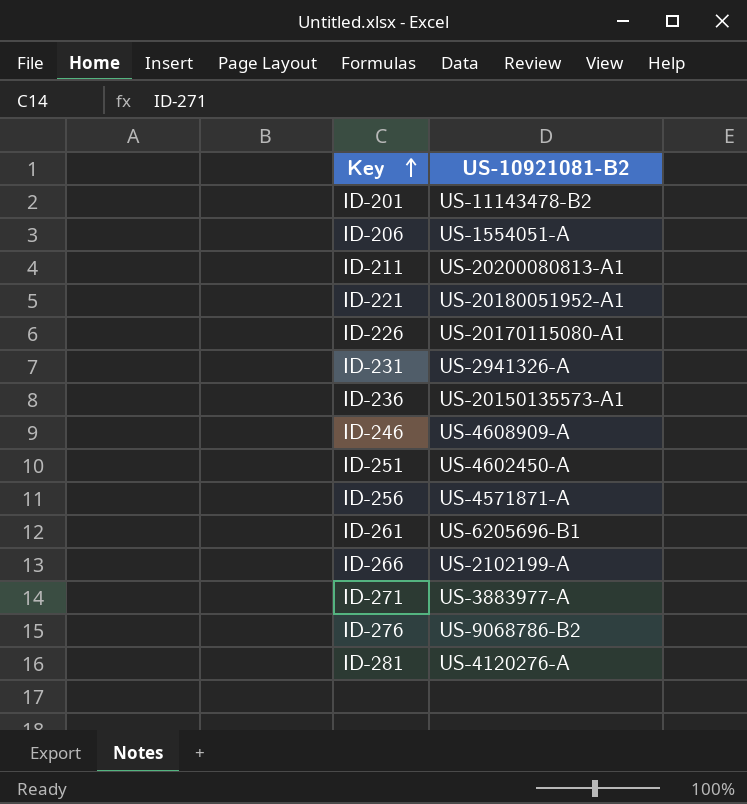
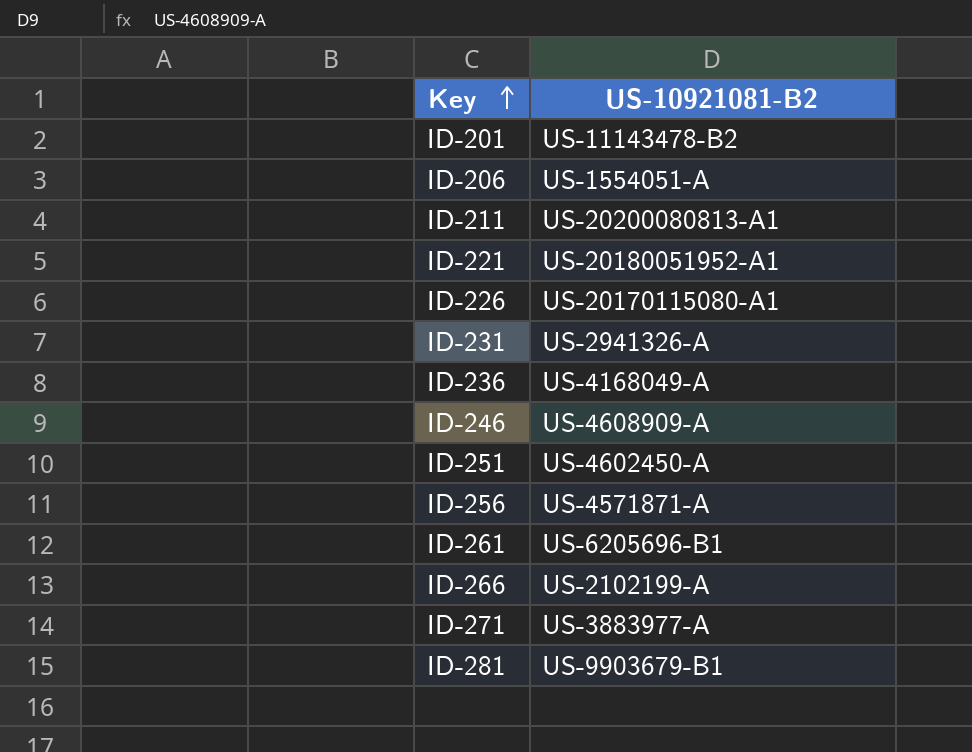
row ID-276: US-9068786-B2 -> none
ID-236 | US-10921081-B2: US-20150135573-A1 -> US-4168049-A
ID-281 | US-10921081-B2: US-4120276-A -> US-9903679-B1

